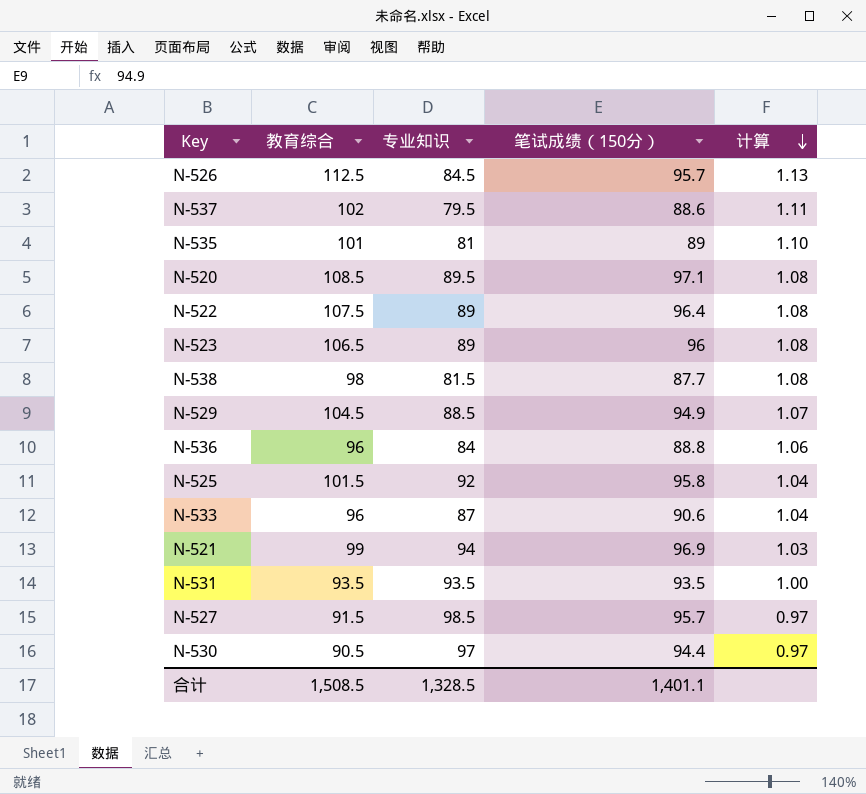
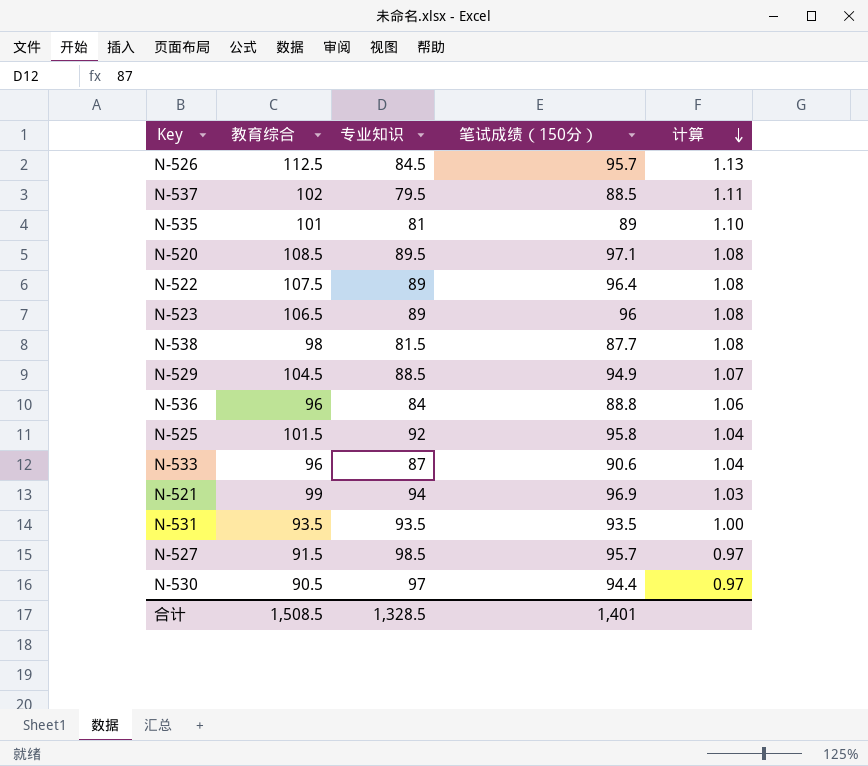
N-537 | 笔试成绩（150分）: 88.6 -> 88.5
合计 | 笔试成绩（150分）: 1,401.1 -> 1,401

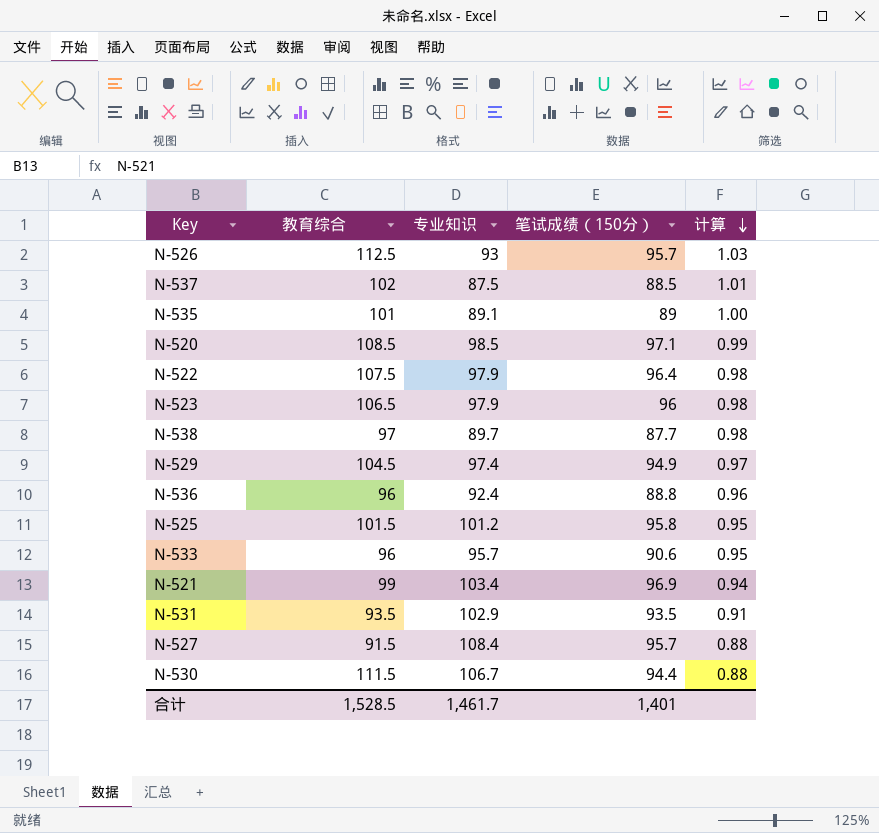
N-526 | 专业知识: 84.5 -> 93
N-526 | 计算: 1.13 -> 1.03
N-537 | 专业知识: 79.5 -> 87.5
N-537 | 计算: 1.11 -> 1.01
N-535 | 专业知识: 81 -> 89.1
N-535 | 计算: 1.10 -> 1.00
N-520 | 专业知识: 89.5 -> 98.5
N-520 | 计算: 1.08 -> 0.99
N-522 | 专业知识: 89 -> 97.9
N-522 | 计算: 1.08 -> 0.98
N-523 | 专业知识: 89 -> 97.9
N-523 | 计算: 1.08 -> 0.98
N-538 | 教育综合: 98 -> 97
N-538 | 专业知识: 81.5 -> 89.7
N-538 | 计算: 1.08 -> 0.98
N-529 | 专业知识: 88.5 -> 97.4
N-529 | 计算: 1.07 -> 0.97
N-536 | 专业知识: 84 -> 92.4
N-536 | 计算: 1.06 -> 0.96
N-525 | 专业知识: 92 -> 101.2
N-525 | 计算: 1.04 -> 0.95
N-533 | 专业知识: 87 -> 95.7
N-533 | 计算: 1.04 -> 0.95
N-521 | 专业知识: 94 -> 103.4
N-521 | 计算: 1.03 -> 0.94
N-531 | 专业知识: 93.5 -> 102.9
N-531 | 计算: 1.00 -> 0.91
N-527 | 专业知识: 98.5 -> 108.4
N-527 | 计算: 0.97 -> 0.88
N-530 | 教育综合: 90.5 -> 111.5
N-530 | 专业知识: 97 -> 106.7
N-530 | 计算: 0.97 -> 0.88
合计 | 教育综合: 1,508.5 -> 1,528.5
合计 | 专业知识: 1,328.5 -> 1,461.7

